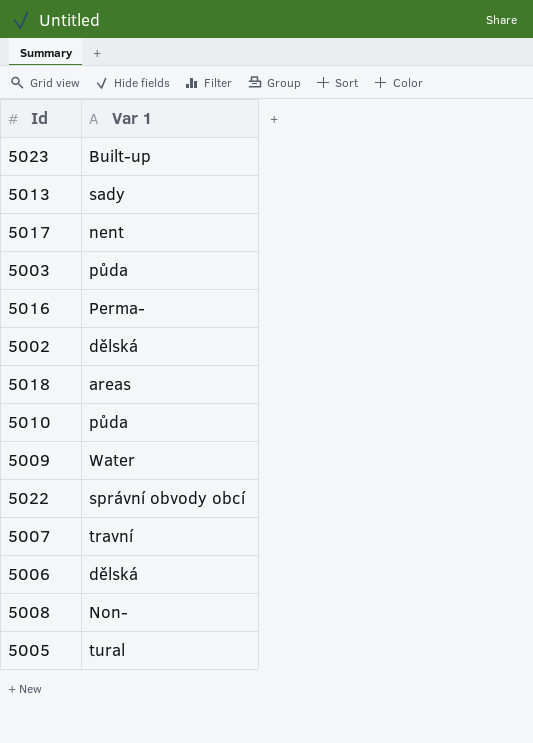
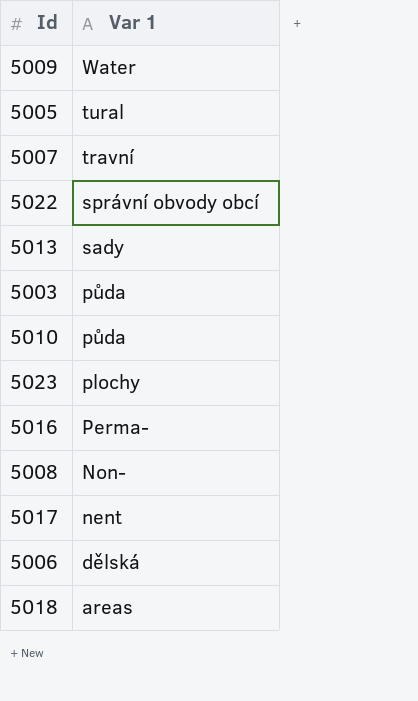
row order: none -> Var 1 descending
row 5002: dělská -> none
5023 | Var 1: Built-up -> plochy

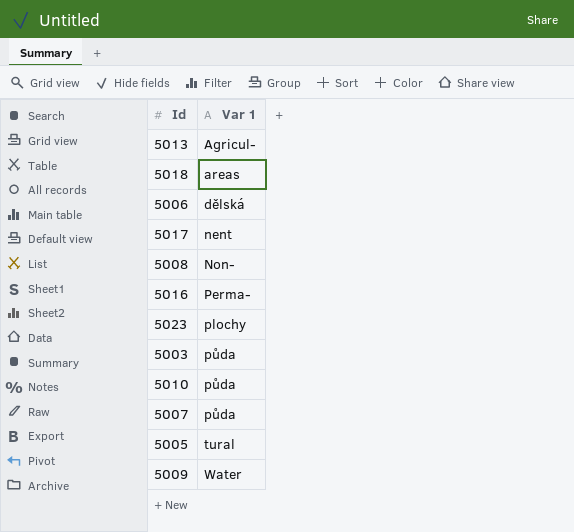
row order: Var 1 descending -> Var 1 ascending
row 5022: správní obvody obcí -> none
5013 | Var 1: sady -> Agricul-
5007 | Var 1: travní -> půda

